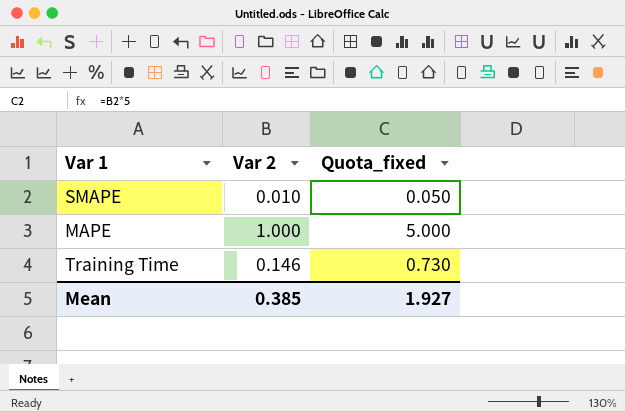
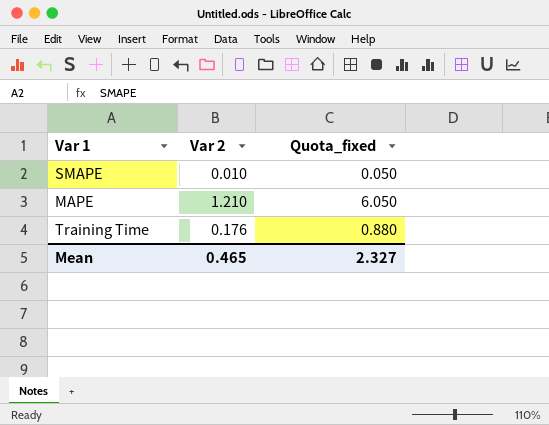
MAPE | Var 2: 1.000 -> 1.210
MAPE | Quota_fixed: 5.000 -> 6.050
Training Time | Var 2: 0.146 -> 0.176
Training Time | Quota_fixed: 0.730 -> 0.880
Mean | Var 2: 0.385 -> 0.465
Mean | Quota_fixed: 1.927 -> 2.327

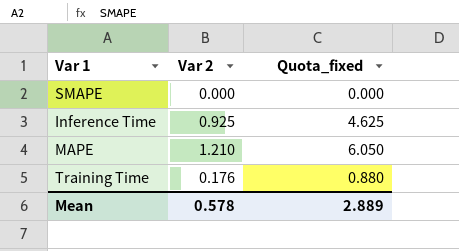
SMAPE | Var 2: 0.010 -> 0.000
SMAPE | Quota_fixed: 0.050 -> 0.000
row Inference Time: none -> 0.925 | 4.625
Mean | Var 2: 0.465 -> 0.578
Mean | Quota_fixed: 2.327 -> 2.889

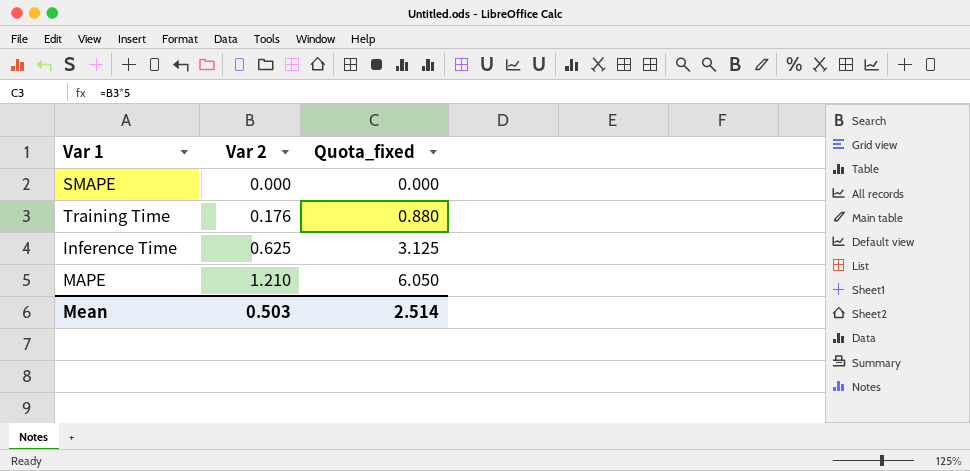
row order: none -> Var 2 ascending
Inference Time | Var 2: 0.925 -> 0.625
Inference Time | Quota_fixed: 4.625 -> 3.125
Mean | Var 2: 0.578 -> 0.503
Mean | Quota_fixed: 2.889 -> 2.514

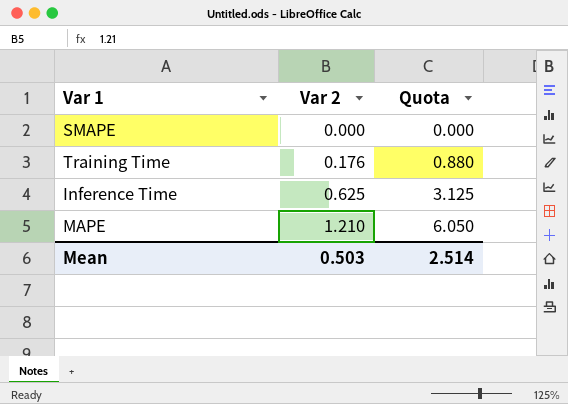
column name: Quota_fixed -> Quota

